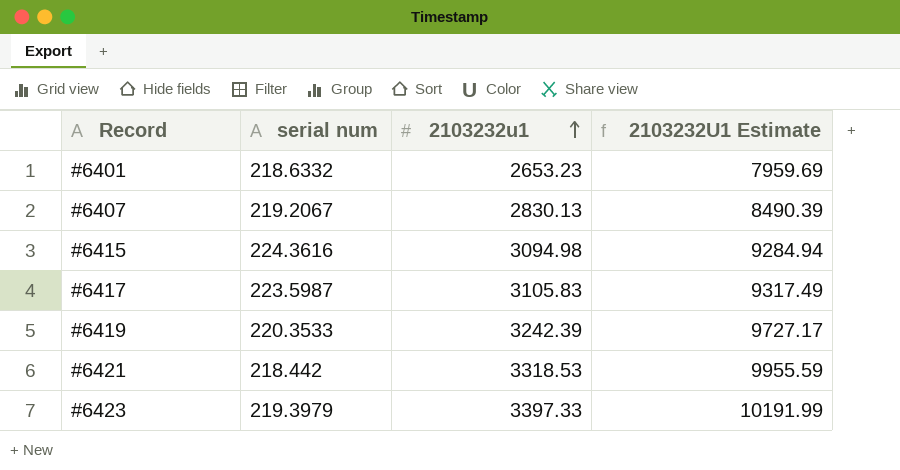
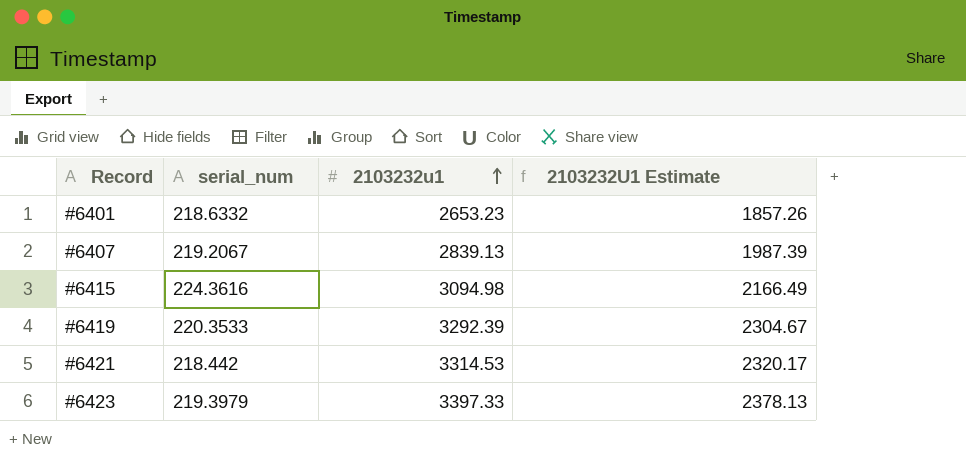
column name: serial num -> serial_num
column 2103232U1 Estimate | formula: [2103232u1] * 3 -> [2103232u1] * 0.7
row #6417: 223.5987 | 3105.83 | 9317.49 -> none
#6407 | 2103232u1: 2830.13 -> 2839.13
#6419 | 2103232u1: 3242.39 -> 3292.39
#6421 | 2103232u1: 3318.53 -> 3314.53

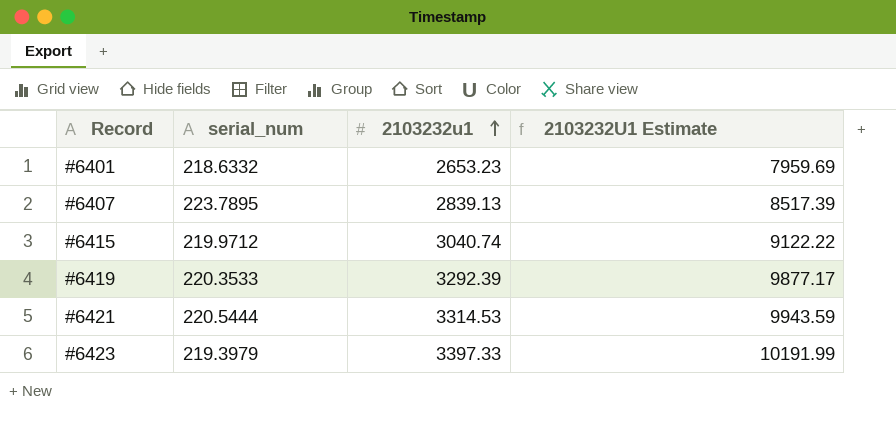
column 2103232U1 Estimate | formula: [2103232u1] * 0.7 -> [2103232u1] * 3
#6407 | serial_num: 219.2067 -> 223.7895
#6415 | serial_num: 224.3616 -> 219.9712
#6415 | 2103232u1: 3094.98 -> 3040.74
#6421 | serial_num: 218.442 -> 220.5444

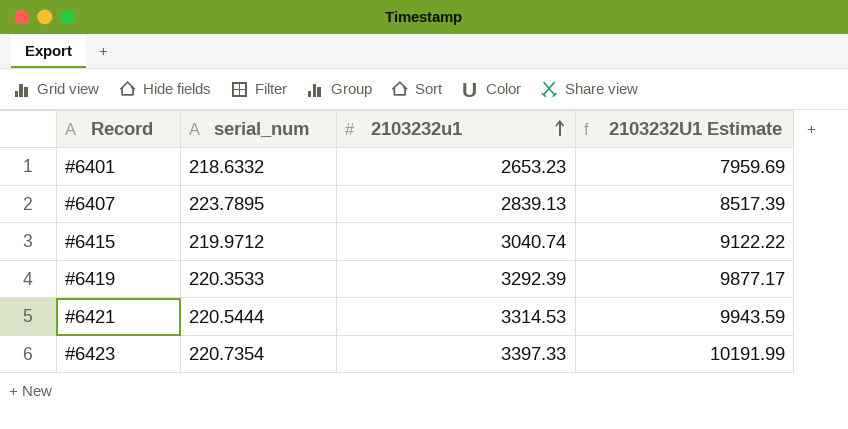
#6423 | serial_num: 219.3979 -> 220.7354

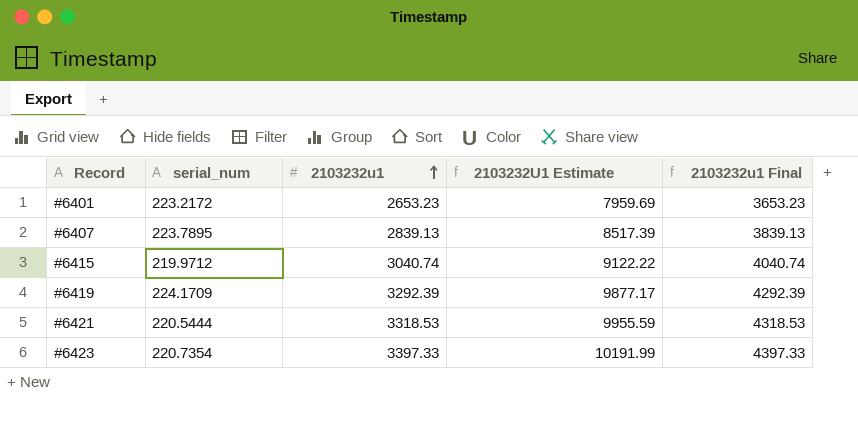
column 2103232u1 Final | formula: none -> [2103232u1] + 1000
#6401 | serial_num: 218.6332 -> 223.2172
#6419 | serial_num: 220.3533 -> 224.1709
#6421 | 2103232u1: 3314.53 -> 3318.53
#6421 | 2103232U1 Estimate: 9943.59 -> 9955.59

